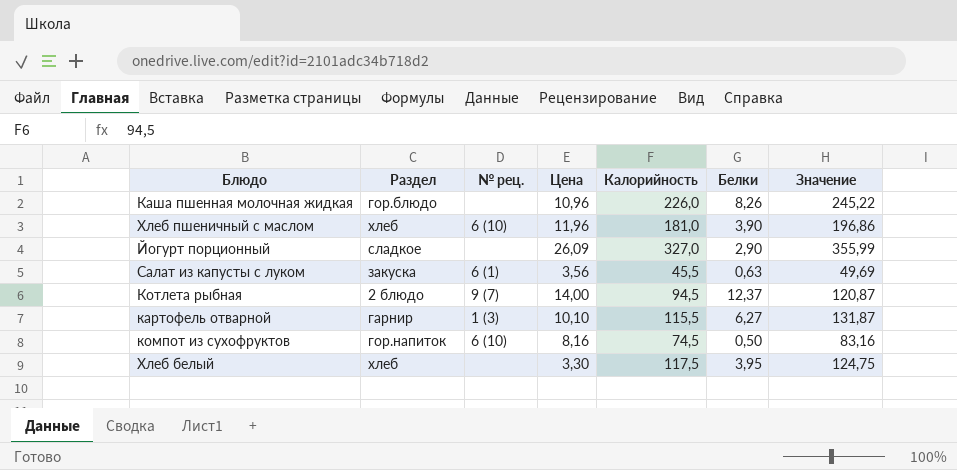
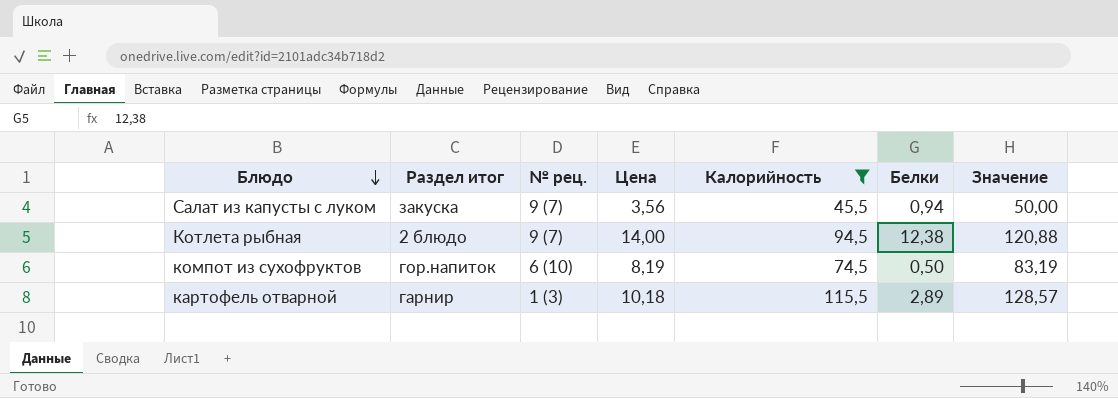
filter: none -> Калорийность <= 115,5
row order: none -> Блюдо descending
column name: Раздел -> Раздел итог
Салат из капусты с луком | № рец.: 6 (1) -> 9 (7)
Салат из капусты с луком | Белки: 0,63 -> 0,94
Салат из капусты с луком | Значение: 49,69 -> 50,00
Котлета рыбная | Белки: 12,37 -> 12,38
Котлета рыбная | Значение: 120,87 -> 120,88
компот из сухофруктов | Цена: 8,16 -> 8,19
компот из сухофруктов | Значение: 83,16 -> 83,19
картофель отварной | Цена: 10,10 -> 10,18
картофель отварной | Белки: 6,27 -> 2,89
картофель отварной | Значение: 131,87 -> 128,57

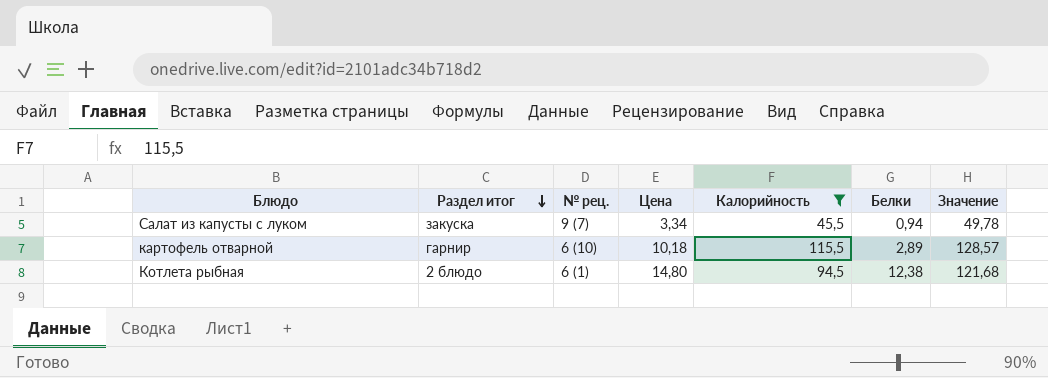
row order: Блюдо descending -> Раздел итог descending
row компот из сухофруктов: гор.напиток | 6 (10) | 8,19 | 74,5 | 0,50 | 83,19 -> none
Салат из капусты с луком | Цена: 3,56 -> 3,34
Салат из капусты с луком | Значение: 50,00 -> 49,78
картофель отварной | № рец.: 1 (3) -> 6 (10)
Котлета рыбная | № рец.: 9 (7) -> 6 (1)
Котлета рыбная | Цена: 14,00 -> 14,80
Котлета рыбная | Значение: 120,88 -> 121,68

